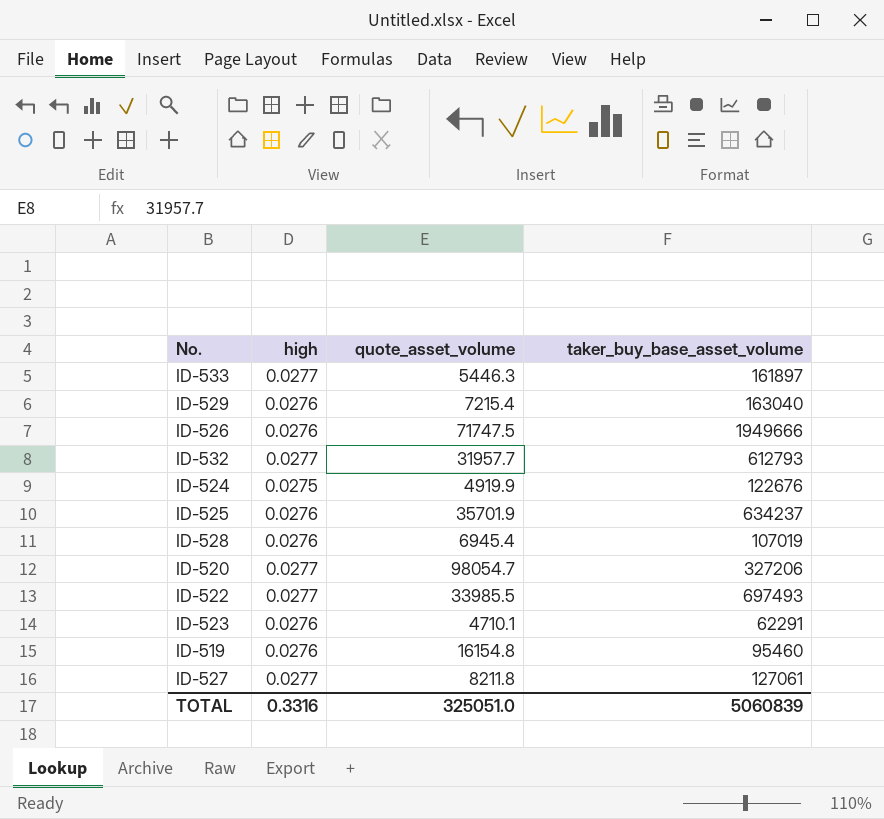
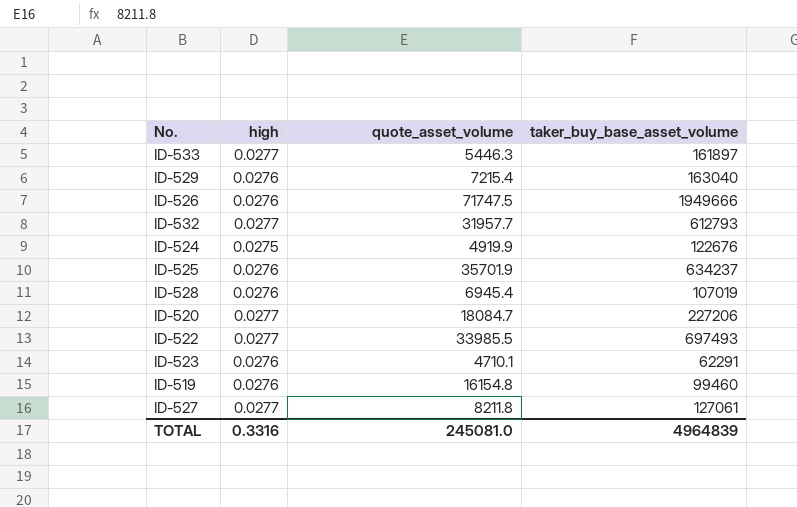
ID-520 | quote_asset_volume: 98054.7 -> 18084.7
ID-520 | taker_buy_base_asset_volume: 327206 -> 227206
ID-519 | taker_buy_base_asset_volume: 95460 -> 99460
TOTAL | quote_asset_volume: 325051.0 -> 245081.0
TOTAL | taker_buy_base_asset_volume: 5060839 -> 4964839

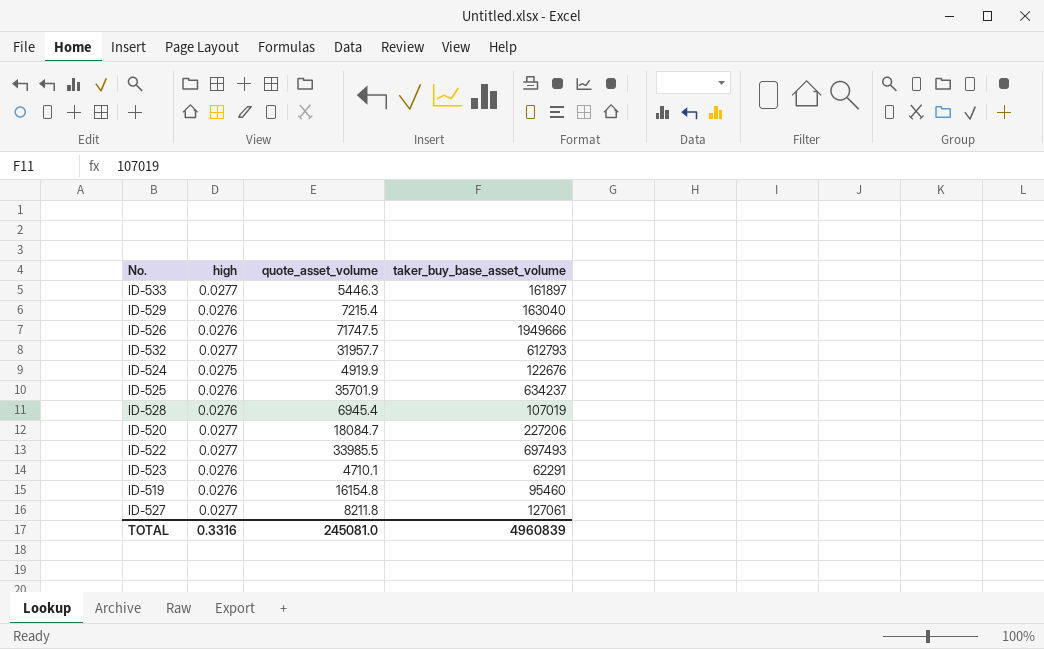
ID-519 | taker_buy_base_asset_volume: 99460 -> 95460
TOTAL | taker_buy_base_asset_volume: 4964839 -> 4960839

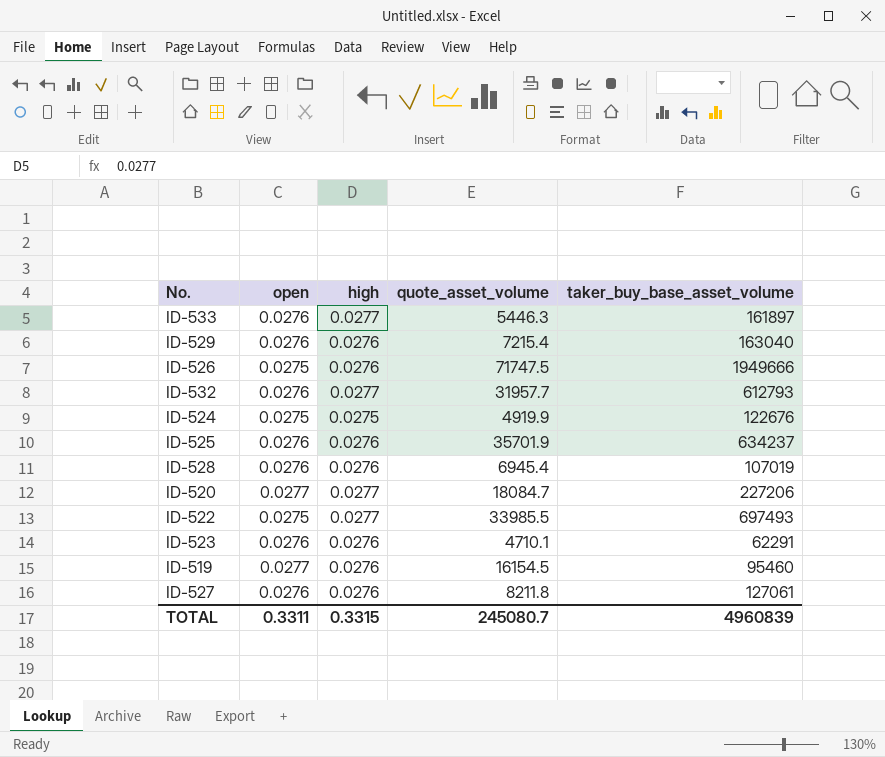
column open | position: none -> 2
ID-519 | quote_asset_volume: 16154.8 -> 16154.5
ID-527 | high: 0.0277 -> 0.0276
TOTAL | high: 0.3316 -> 0.3315
TOTAL | quote_asset_volume: 245081.0 -> 245080.7

